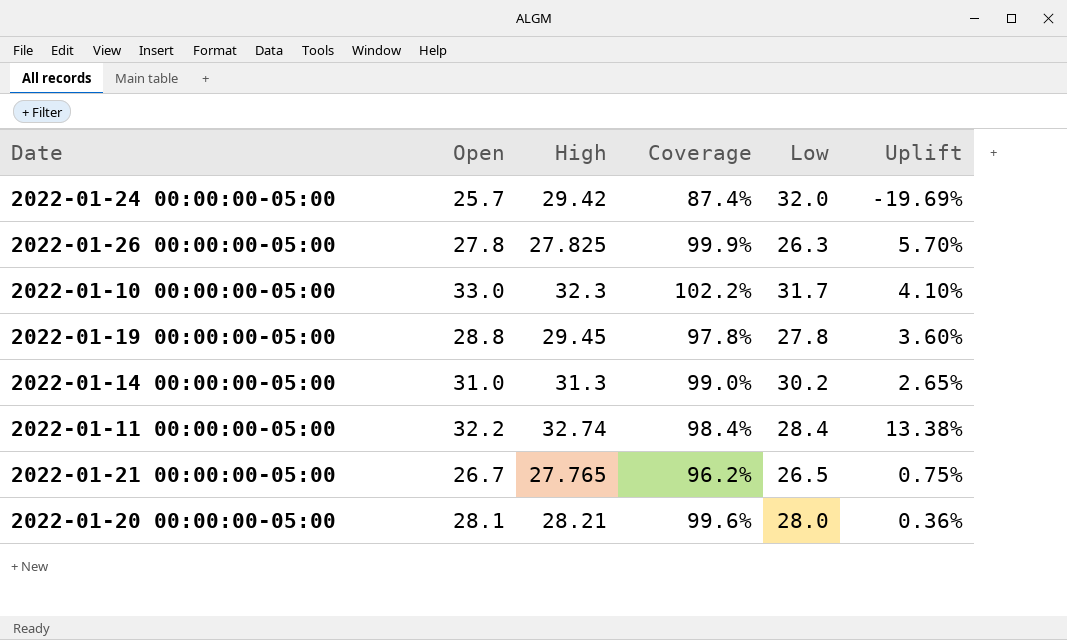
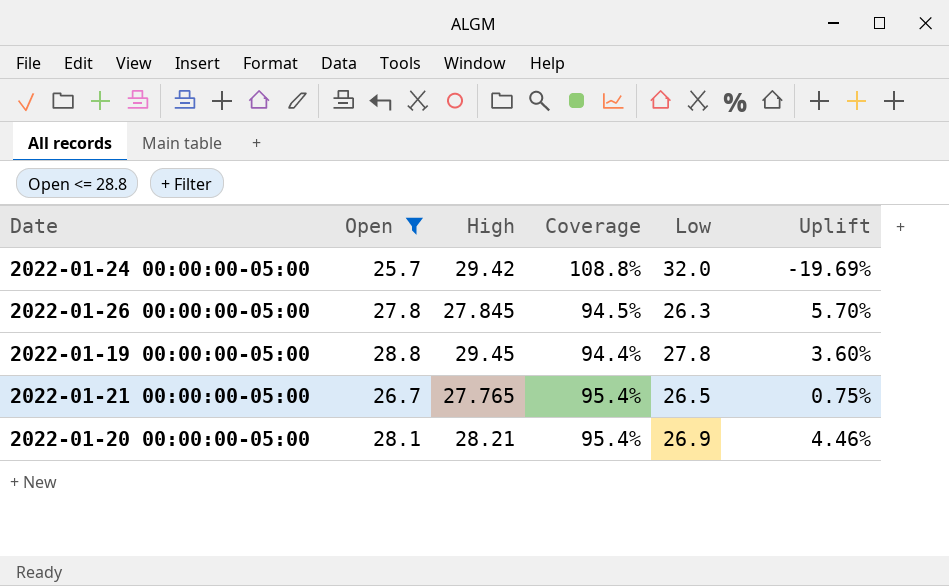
filter: none -> Open <= 28.8
column Coverage | formula: [Open] / [High] -> [Low] / [High]
2022-01-26 00:00:00-05:00 | High: 27.825 -> 27.845
2022-01-20 00:00:00-05:00 | Low: 28.0 -> 26.9
2022-01-20 00:00:00-05:00 | Uplift: 0.36% -> 4.46%

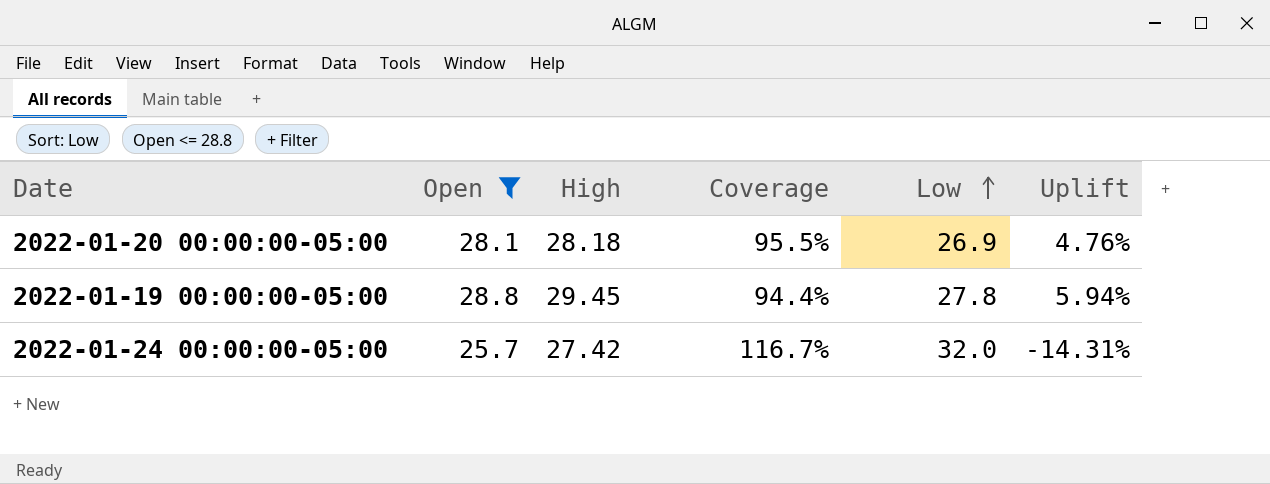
row order: none -> Low ascending
column Uplift | formula: ([Open] - [Low]) / [Low] -> ([High] - [Low]) / [Low]
row 2022-01-26 00:00:00-05:00: 27.8 | 27.845 | 94.5% | 26.3 | 5.70% -> none
row 2022-01-21 00:00:00-05:00: 26.7 | 27.765 | 95.4% | 26.5 | 0.75% -> none
2022-01-20 00:00:00-05:00 | High: 28.21 -> 28.18
2022-01-20 00:00:00-05:00 | Coverage: 95.4% -> 95.5%
2022-01-24 00:00:00-05:00 | High: 29.42 -> 27.42
2022-01-24 00:00:00-05:00 | Coverage: 108.8% -> 116.7%

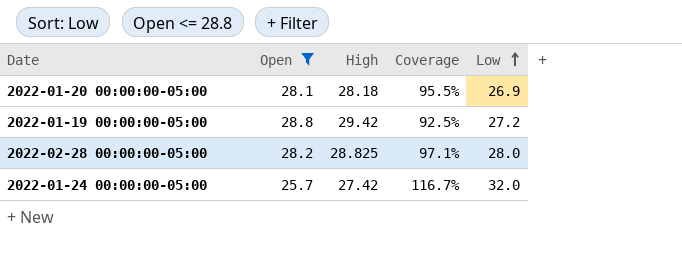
column Uplift | formula: ([High] - [Low]) / [Low] -> none
2022-01-19 00:00:00-05:00 | High: 29.45 -> 29.42
2022-01-19 00:00:00-05:00 | Coverage: 94.4% -> 92.5%
2022-01-19 00:00:00-05:00 | Low: 27.8 -> 27.2
row 2022-02-28 00:00:00-05:00: none -> 28.2 | 28.825 | 97.1% | 28.0

